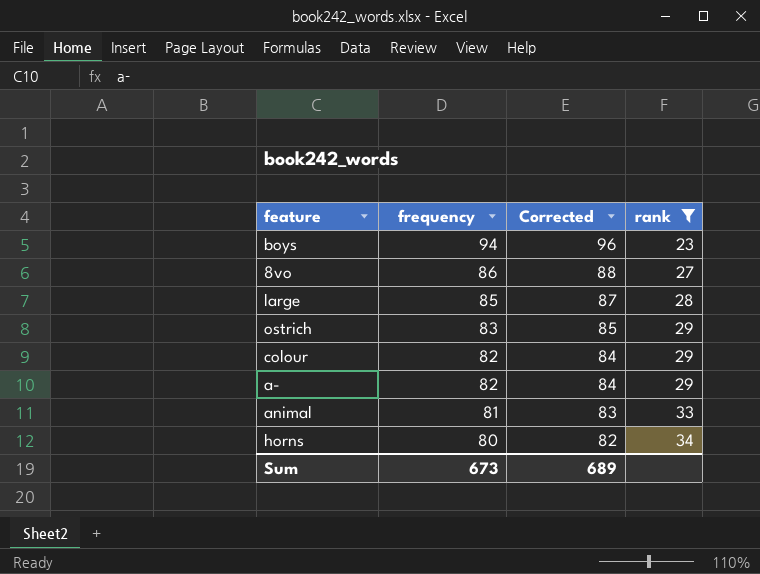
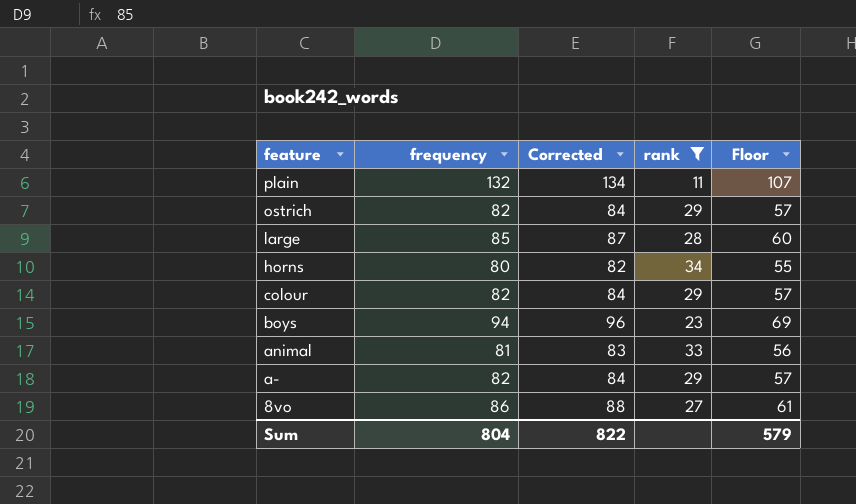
row order: frequency descending -> feature descending
column Floor | formula: none -> [frequency] - 25
row plain: none -> 132 | 134 | 11 | 107
ostrich | frequency: 83 -> 82
ostrich | Corrected: 85 -> 84
Sum | frequency: 673 -> 804
Sum | Corrected: 689 -> 822

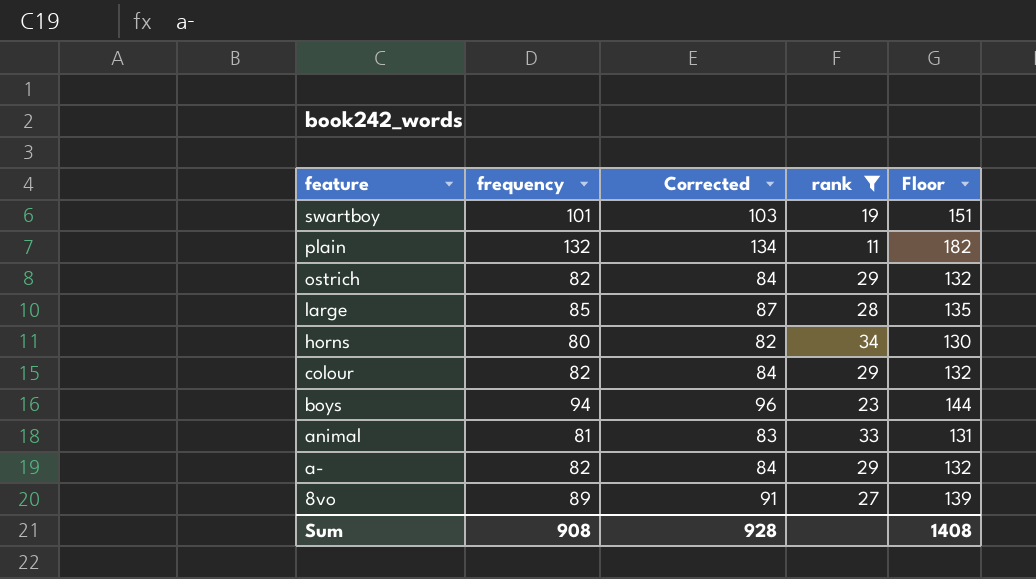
column Floor | formula: [frequency] - 25 -> [frequency] + 50
row swartboy: none -> 101 | 103 | 19 | 151
8vo | frequency: 86 -> 89
8vo | Corrected: 88 -> 91
Sum | frequency: 804 -> 908
Sum | Corrected: 822 -> 928
Sum | Floor: 579 -> 1408

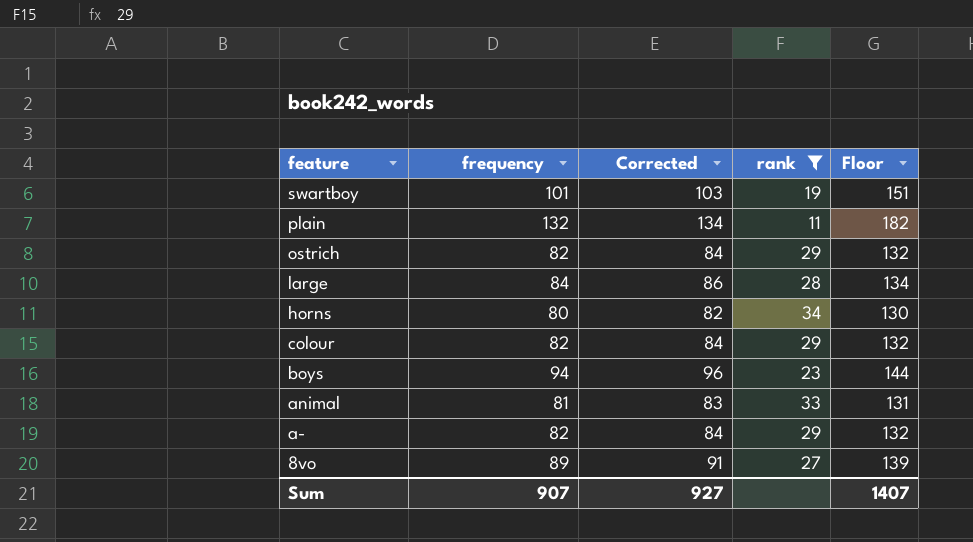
large | frequency: 85 -> 84
large | Corrected: 87 -> 86
large | Floor: 135 -> 134
Sum | frequency: 908 -> 907
Sum | Corrected: 928 -> 927
Sum | Floor: 1408 -> 1407

